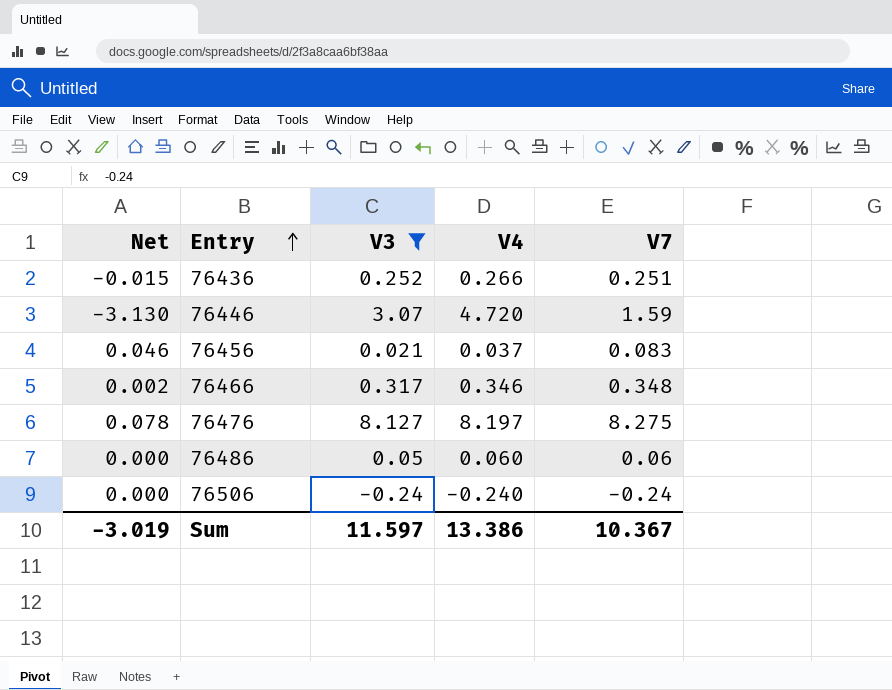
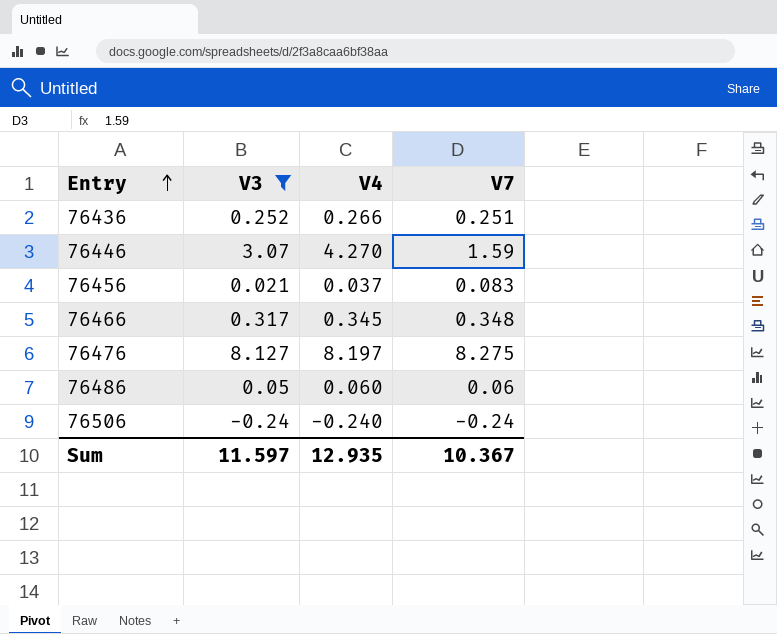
column Net | formula: [V7] - [V4] -> none
76446 | V4: 4.720 -> 4.270
76466 | V4: 0.346 -> 0.345
Sum | V4: 13.386 -> 12.935

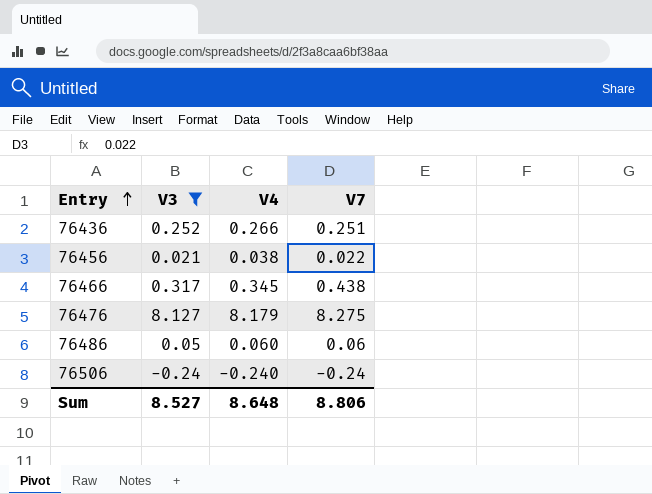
row 76446: 3.07 | 4.270 | 1.59 -> none
76456 | V4: 0.037 -> 0.038
76456 | V7: 0.083 -> 0.022
76466 | V7: 0.348 -> 0.438
76476 | V4: 8.197 -> 8.179
Sum | V3: 11.597 -> 8.527
Sum | V4: 12.935 -> 8.648
Sum | V7: 10.367 -> 8.806

